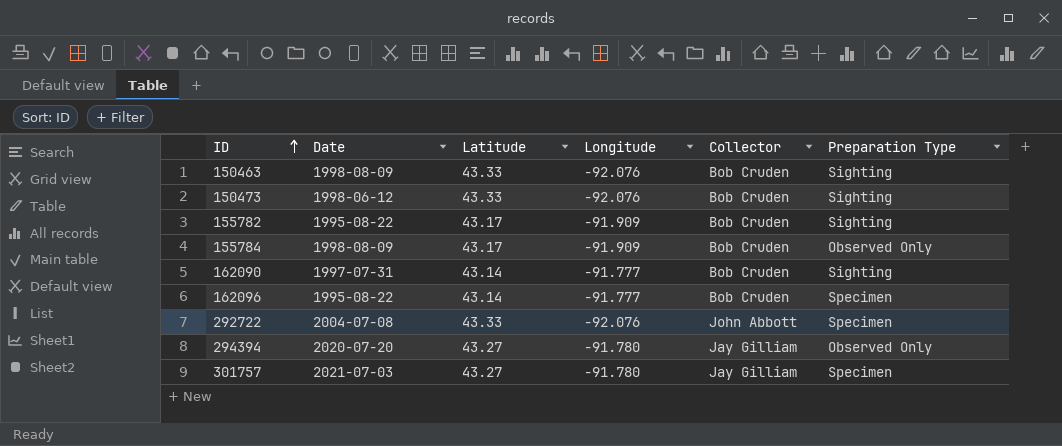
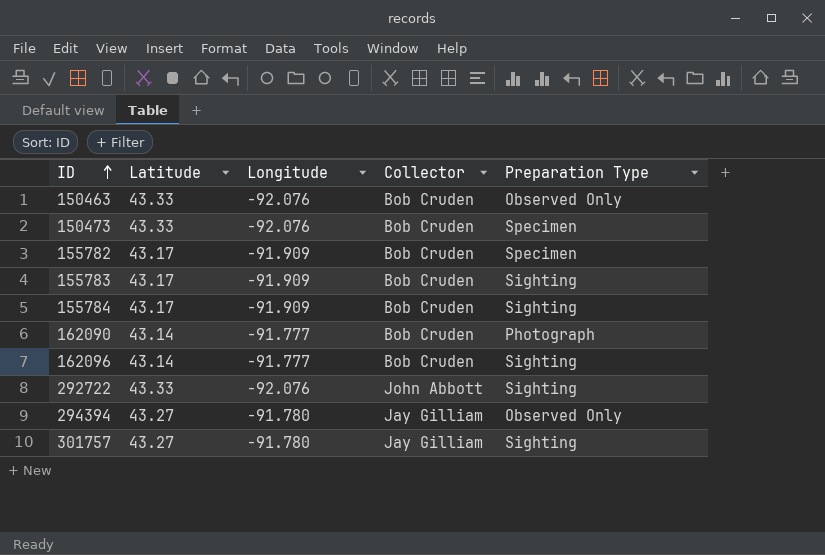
column Date | position: 2 -> none
150463 | Preparation Type: Sighting -> Observed Only
150473 | Preparation Type: Sighting -> Specimen
155782 | Preparation Type: Sighting -> Specimen
row 155783: none -> 43.17 | -91.909 | Bob Cruden | Sighting
155784 | Preparation Type: Observed Only -> Sighting
162090 | Preparation Type: Sighting -> Photograph
162096 | Preparation Type: Specimen -> Sighting
292722 | Preparation Type: Specimen -> Sighting
301757 | Preparation Type: Specimen -> Sighting

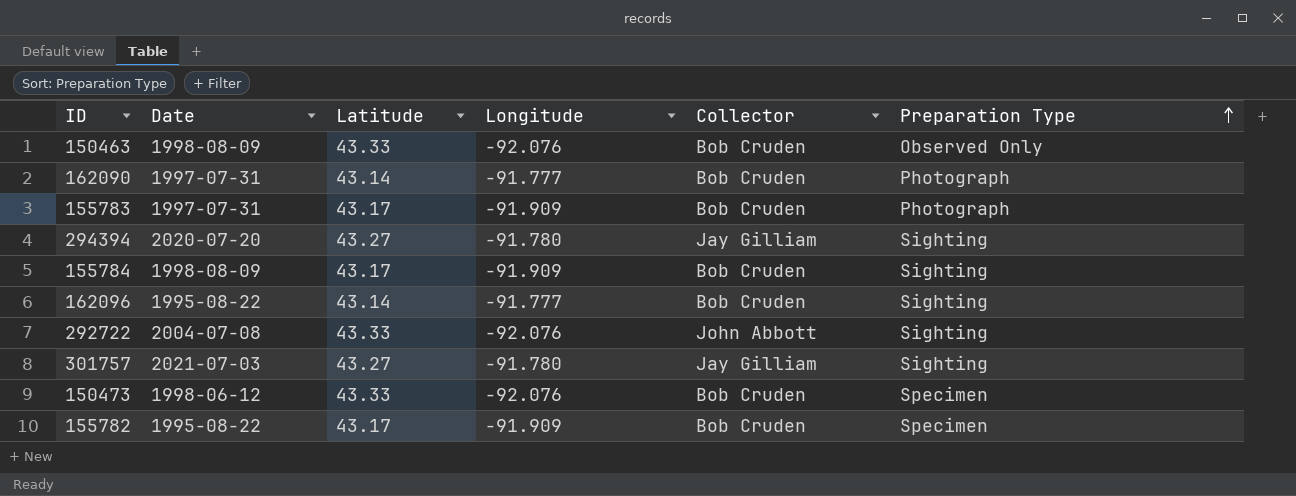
row order: ID ascending -> Preparation Type ascending
column Date | position: none -> 2
155783 | Preparation Type: Sighting -> Photograph
294394 | Preparation Type: Observed Only -> Sighting

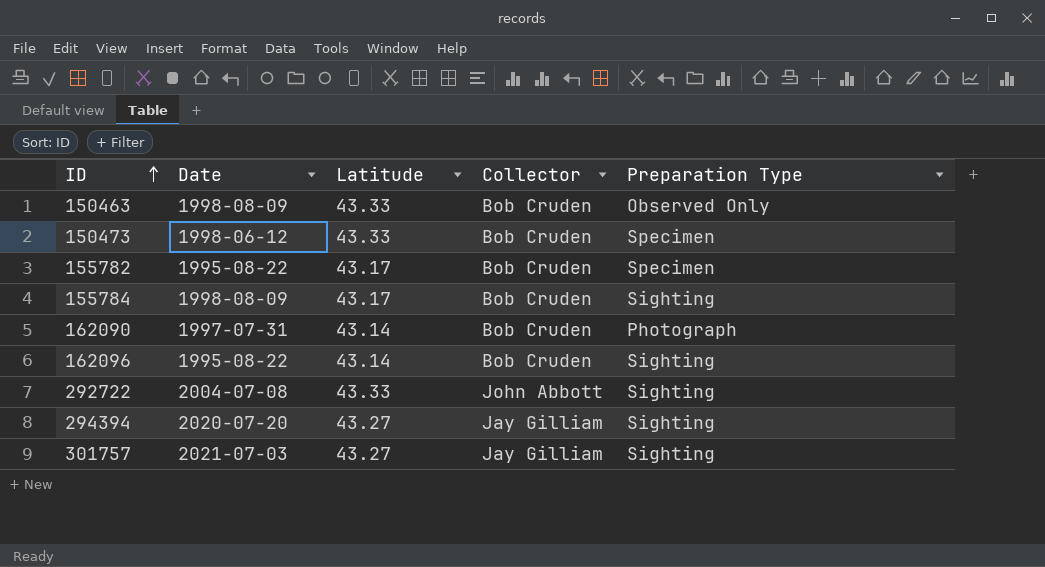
row order: Preparation Type ascending -> ID ascending
column Longitude | position: 4 -> none
row 155783: 1997-07-31 | 43.17 | -91.909 | Bob Cruden | Photograph -> none

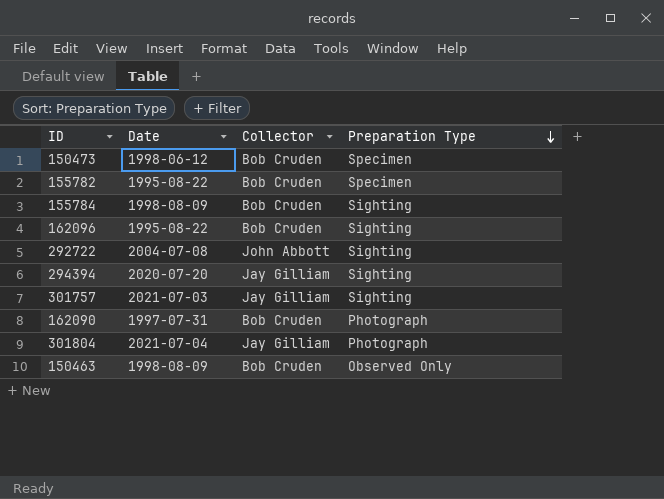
row order: ID ascending -> Preparation Type descending
column Latitude | position: 3 -> none
row 301804: none -> 2021-07-04 | Jay Gilliam | Photograph

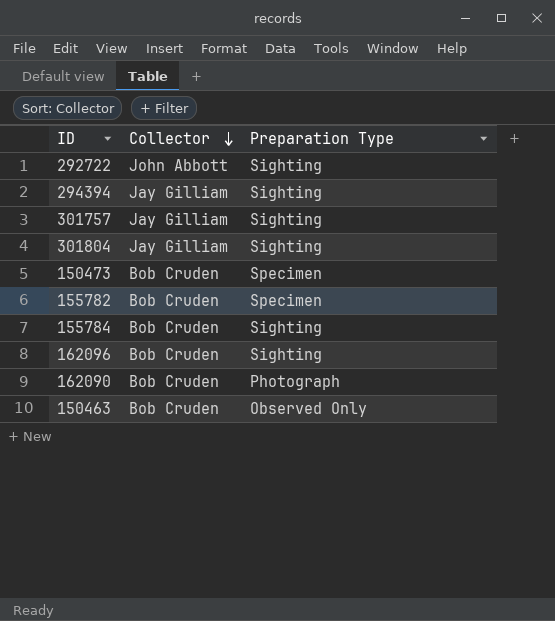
row order: Preparation Type descending -> Collector descending
column Date | position: 2 -> none
301804 | Preparation Type: Photograph -> Sighting

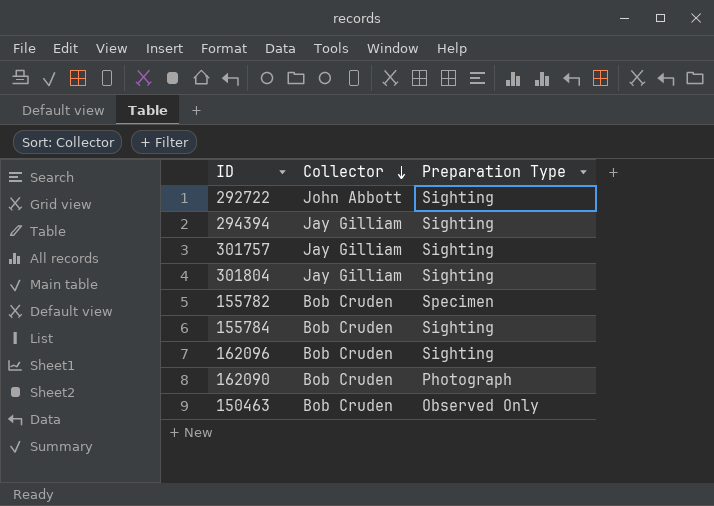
row 150473: Bob Cruden | Specimen -> none

